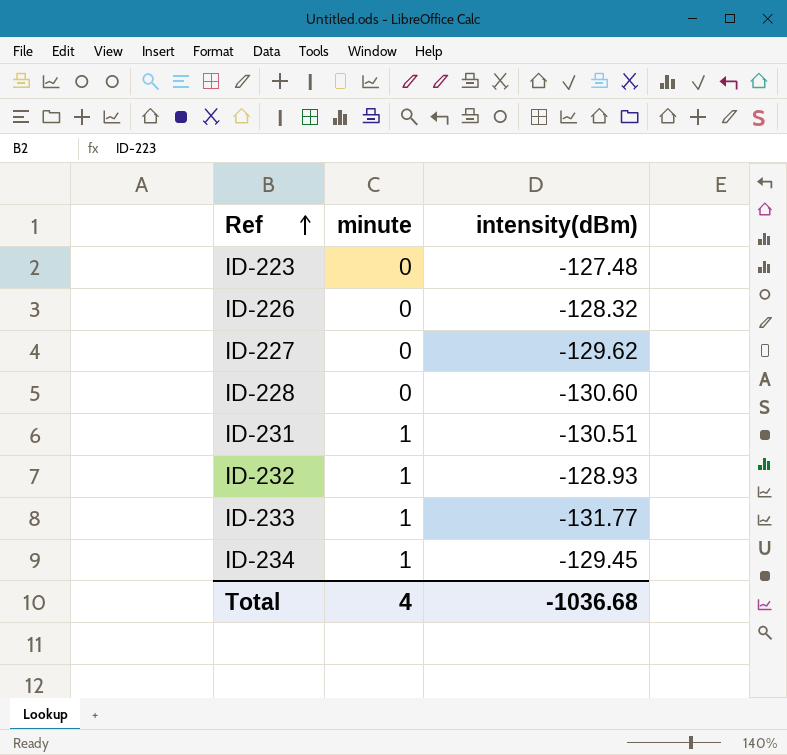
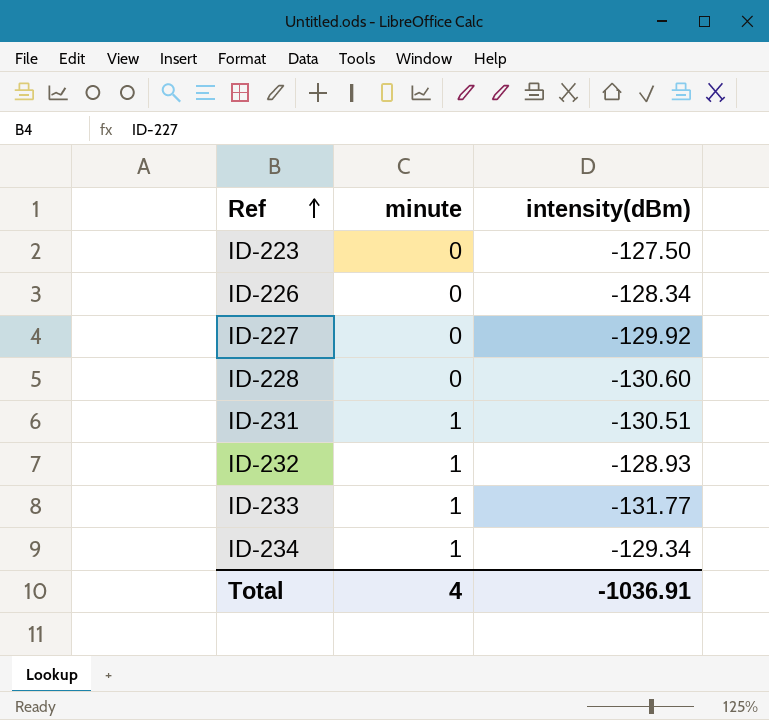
ID-223 | intensity(dBm): -127.48 -> -127.50
ID-226 | intensity(dBm): -128.32 -> -128.34
ID-227 | intensity(dBm): -129.62 -> -129.92
ID-234 | intensity(dBm): -129.45 -> -129.34
Total | intensity(dBm): -1036.68 -> -1036.91

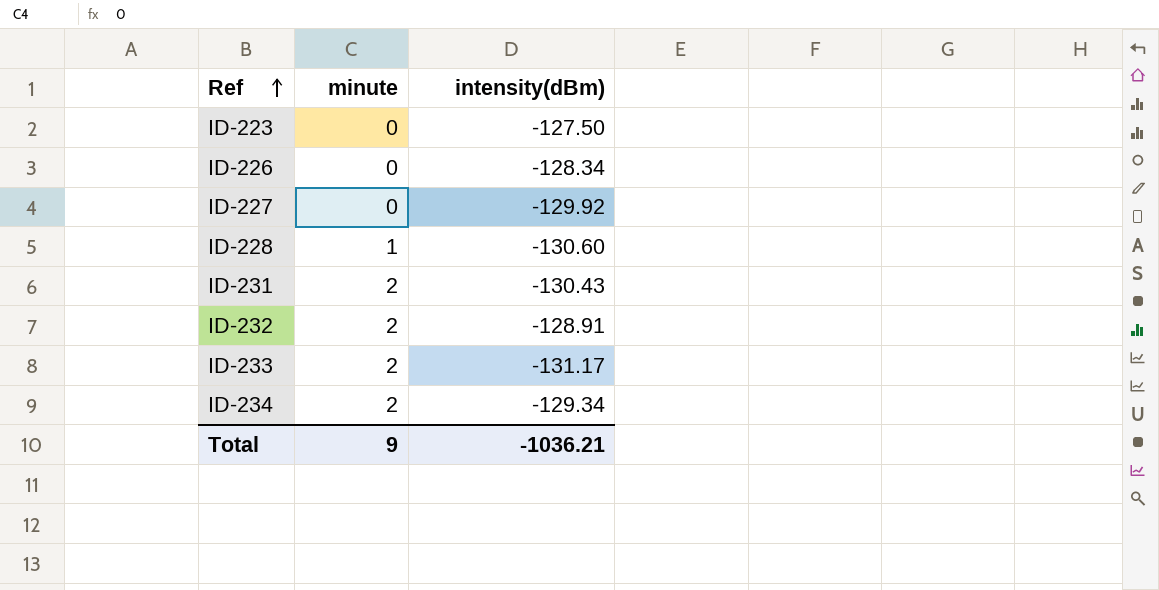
ID-228 | minute: 0 -> 1
ID-231 | minute: 1 -> 2
ID-231 | intensity(dBm): -130.51 -> -130.43
ID-232 | minute: 1 -> 2
ID-232 | intensity(dBm): -128.93 -> -128.91
ID-233 | minute: 1 -> 2
ID-233 | intensity(dBm): -131.77 -> -131.17
ID-234 | minute: 1 -> 2
Total | minute: 4 -> 9
Total | intensity(dBm): -1036.91 -> -1036.21

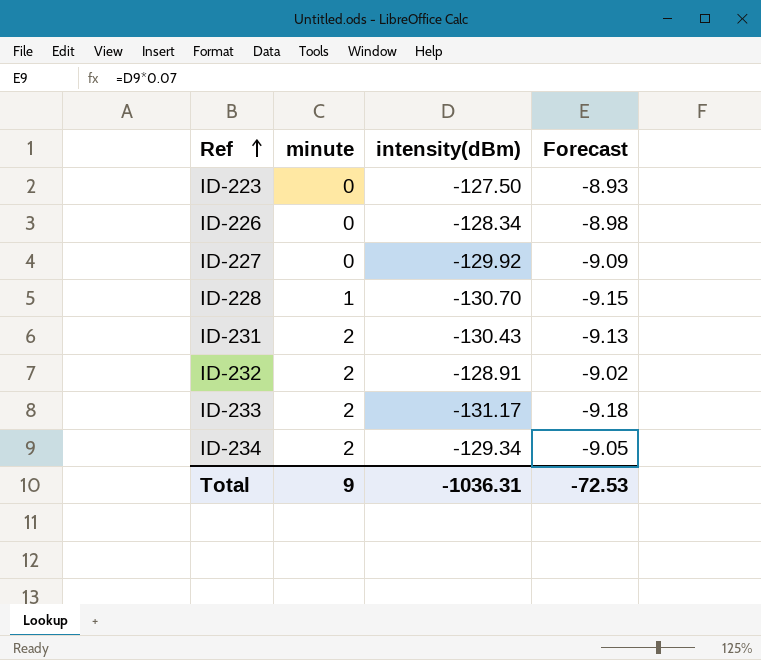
column Forecast | formula: none -> [intensity(dBm)] * 0.07
ID-228 | intensity(dBm): -130.60 -> -130.70
Total | intensity(dBm): -1036.21 -> -1036.31

